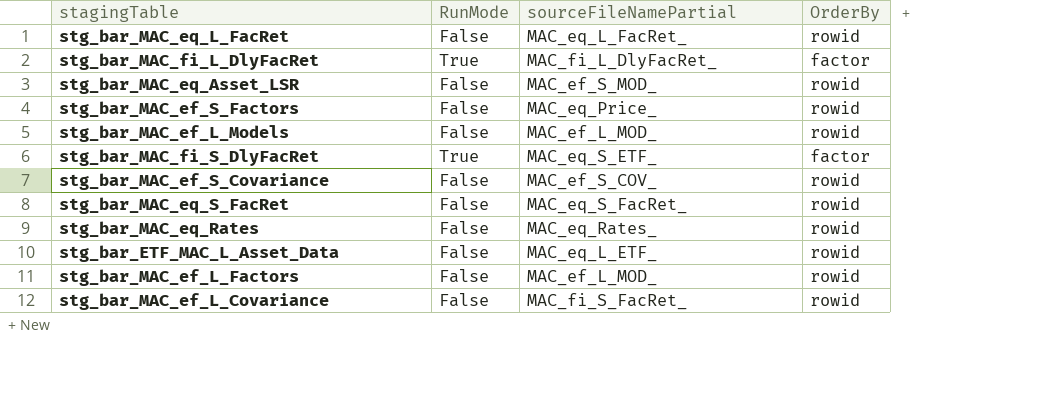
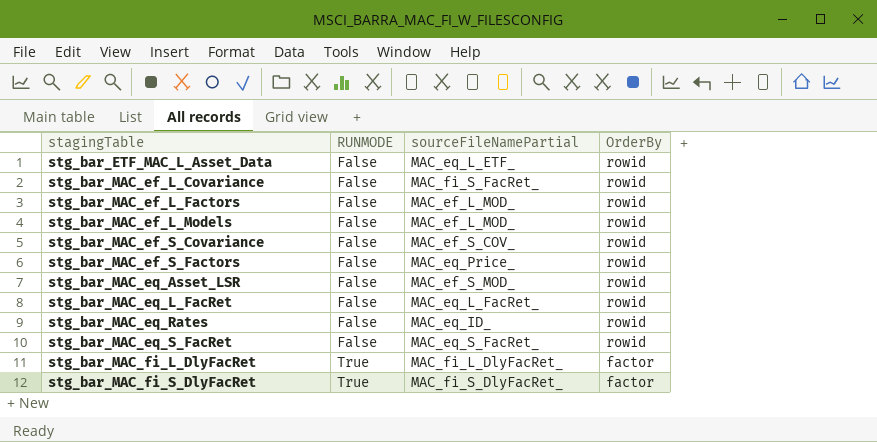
row order: none -> stagingTable ascending
column name: RunMode -> RUNMODE
stg_bar_MAC_eq_Rates | sourceFileNamePartial: MAC_eq_Rates_ -> MAC_eq_ID_
stg_bar_MAC_fi_S_DlyFacRet | sourceFileNamePartial: MAC_eq_S_ETF_ -> MAC_fi_S_DlyFacRet_

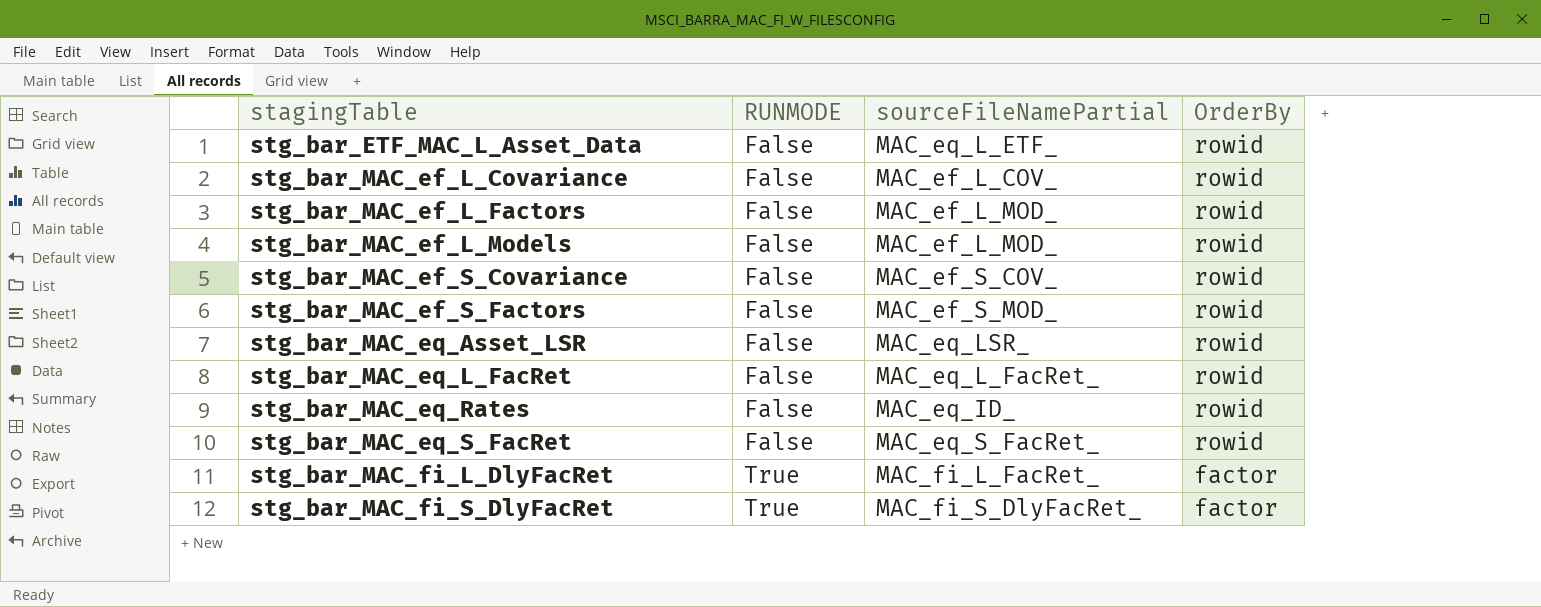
stg_bar_MAC_ef_L_Covariance | sourceFileNamePartial: MAC_fi_S_FacRet_ -> MAC_ef_L_COV_
stg_bar_MAC_ef_S_Factors | sourceFileNamePartial: MAC_eq_Price_ -> MAC_ef_S_MOD_
stg_bar_MAC_eq_Asset_LSR | sourceFileNamePartial: MAC_ef_S_MOD_ -> MAC_eq_LSR_
stg_bar_MAC_fi_L_DlyFacRet | sourceFileNamePartial: MAC_fi_L_DlyFacRet_ -> MAC_fi_L_FacRet_

